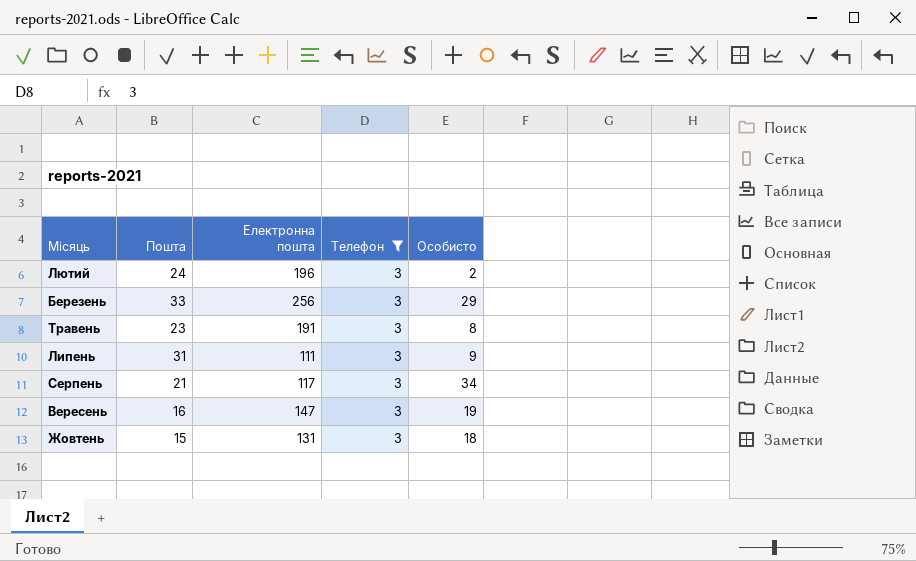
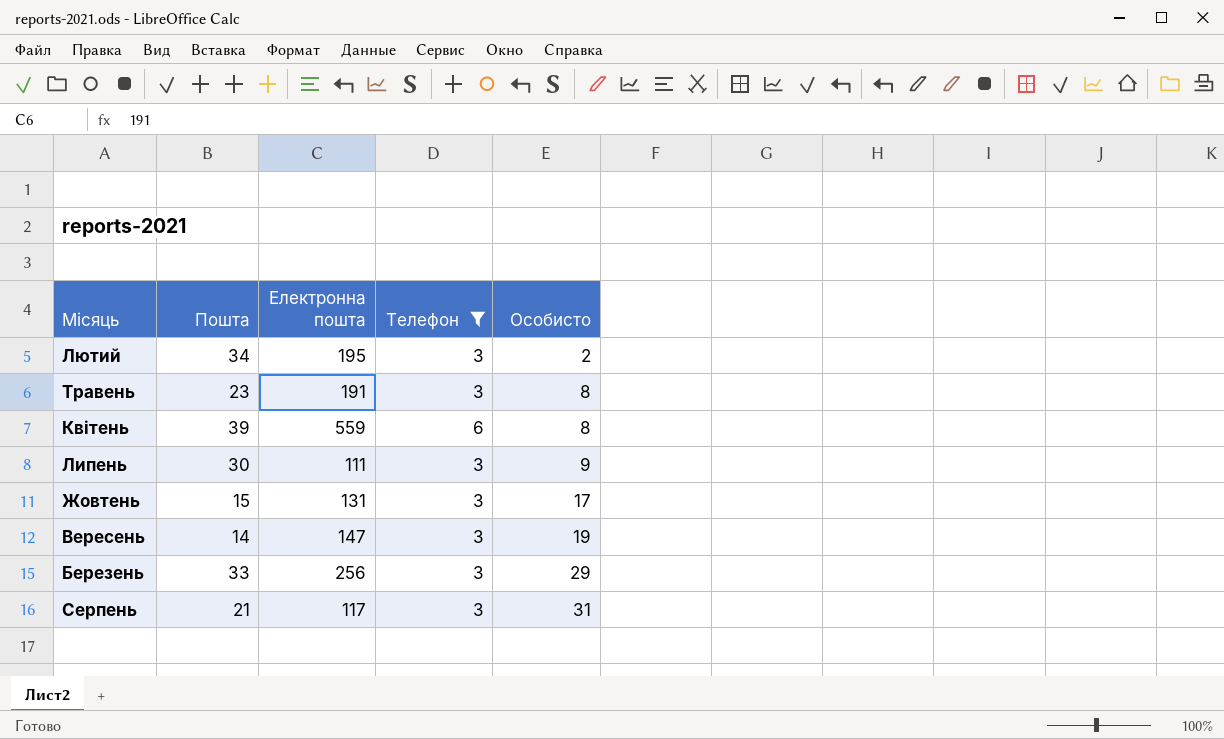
row order: none -> Особисто ascending
Лютий | Пошта: 24 -> 34
Лютий | Електронна пошта: 196 -> 195
row Квітень: none -> 39 | 559 | 6 | 8
Липень | Пошта: 31 -> 30
Жовтень | Особисто: 18 -> 17
Вересень | Пошта: 16 -> 14
Серпень | Особисто: 34 -> 31

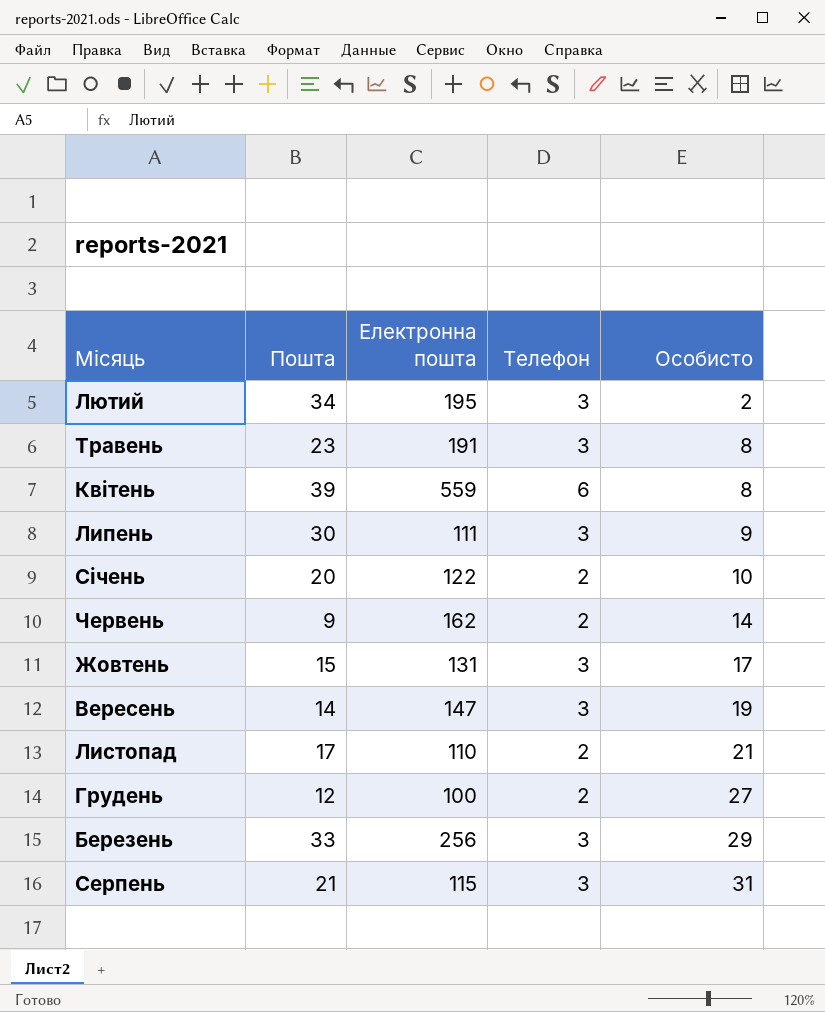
filter: Телефон != 2 -> none
Серпень | Електронна пошта: 117 -> 115

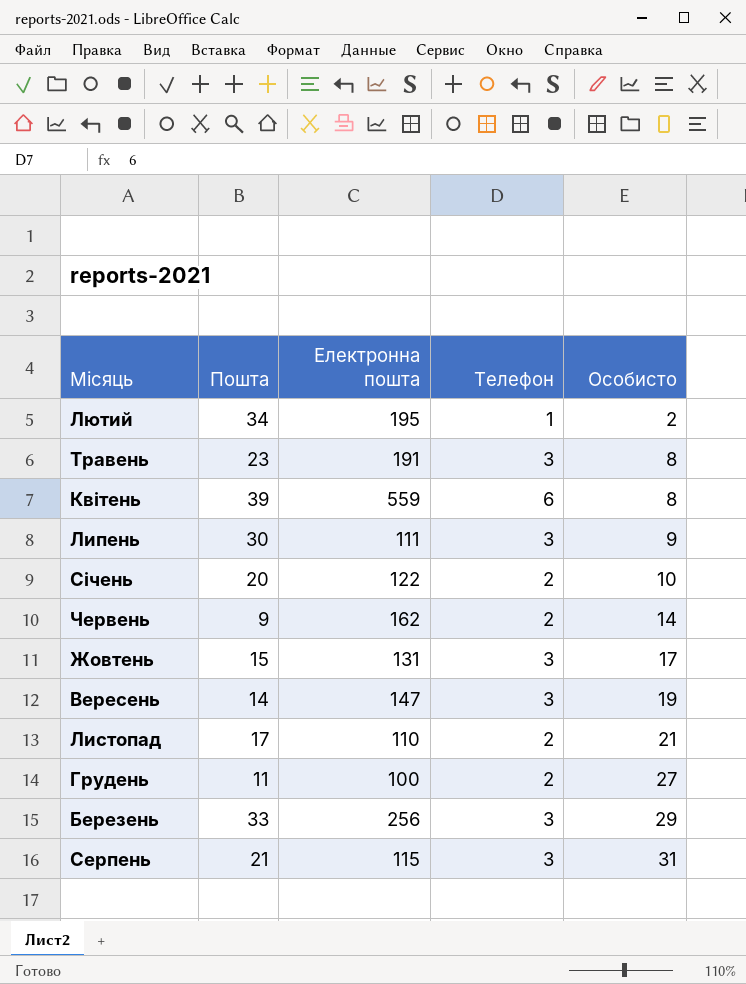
Лютий | Телефон: 3 -> 1
Грудень | Пошта: 12 -> 11

